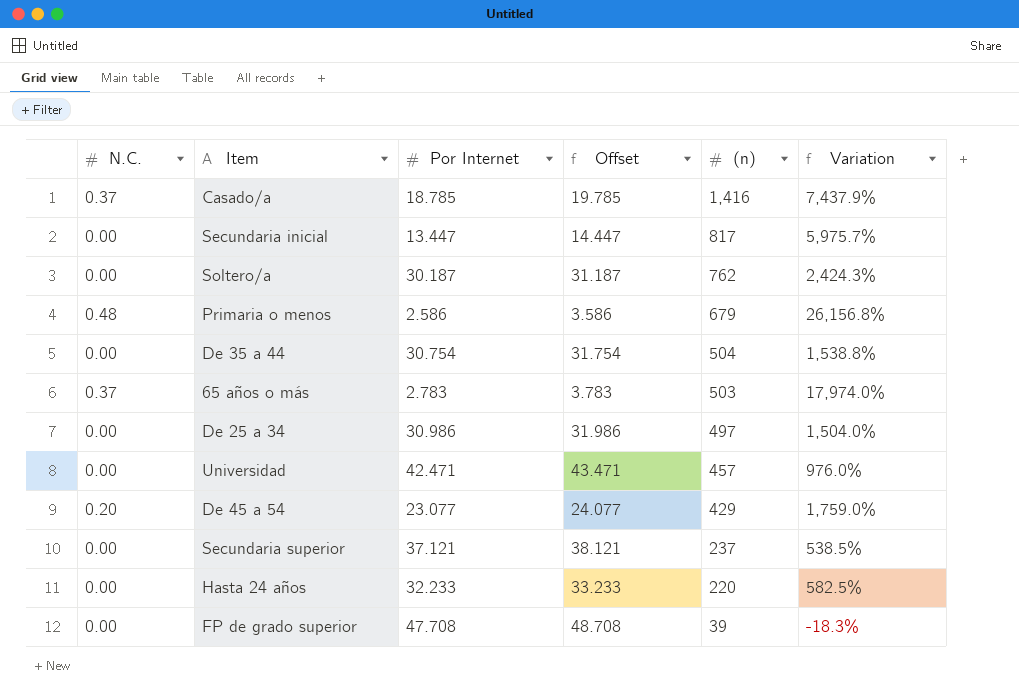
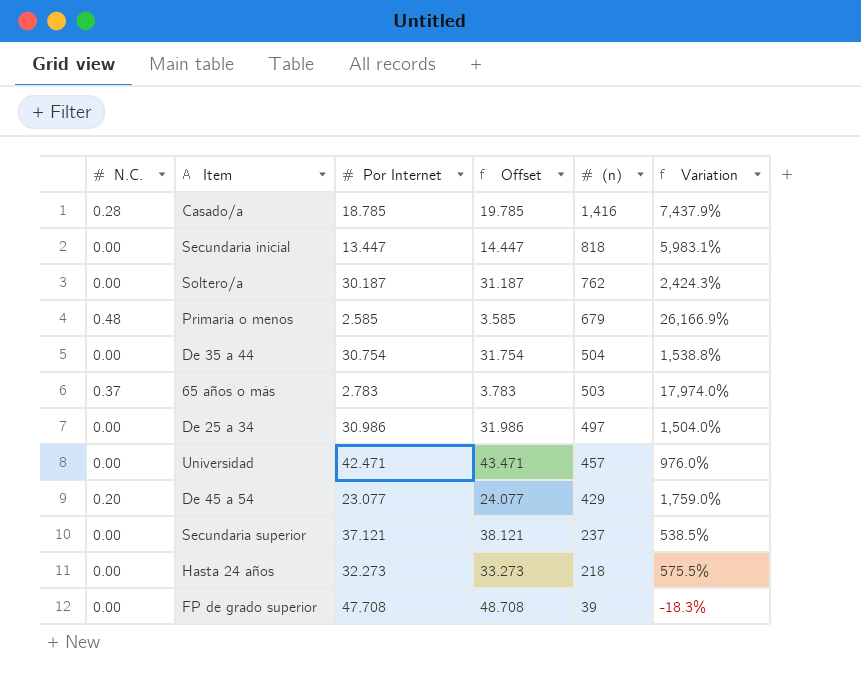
Casado/a | N.C.: 0.37 -> 0.28
Secundaria inicial | (n): 817 -> 818
Secundaria inicial | Variation: 5,975.7% -> 5,983.1%
Primaria o menos | Por Internet: 2.586 -> 2.585
Primaria o menos | Offset: 3.586 -> 3.585
Primaria o menos | Variation: 26,156.8% -> 26,166.9%
Hasta 24 años | Por Internet: 32.233 -> 32.273
Hasta 24 años | Offset: 33.233 -> 33.273
Hasta 24 años | (n): 220 -> 218
Hasta 24 años | Variation: 582.5% -> 575.5%

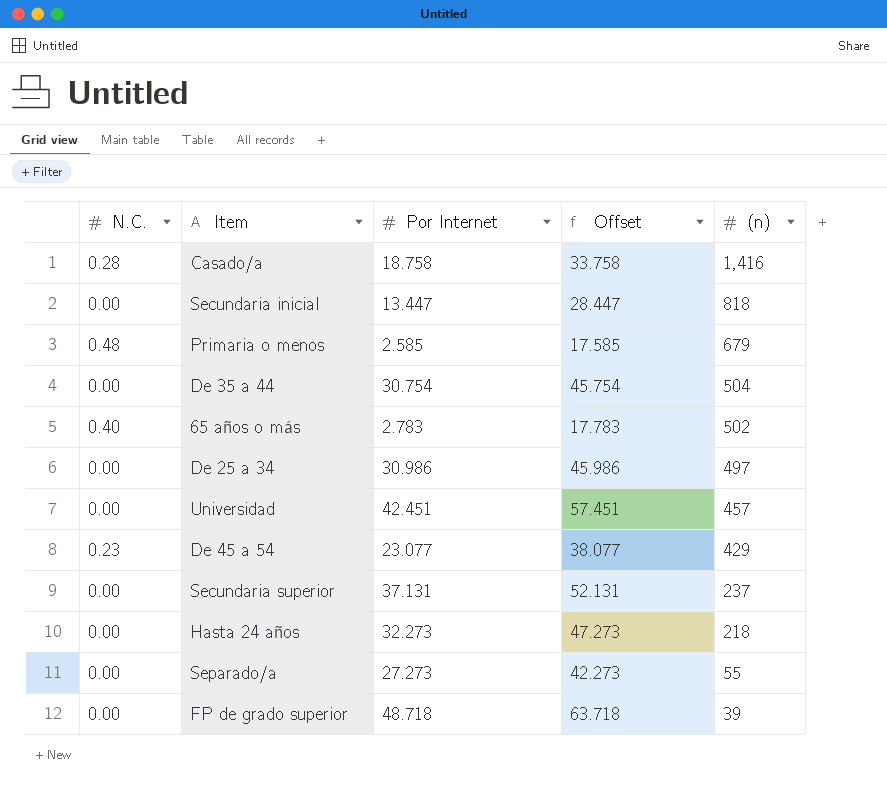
column Variation | formula: ([(n)] - [Por Internet]) / [Por Internet] -> none
column Offset | formula: [Por Internet] + 1 -> [Por Internet] + 15
row Soltero/a: 0.00 | 30.187 | 31.187 | 762 | 2,424.3% -> none
Casado/a | Por Internet: 18.785 -> 18.758
65 años o más | N.C.: 0.37 -> 0.40
65 años o más | (n): 503 -> 502
Universidad | Por Internet: 42.471 -> 42.451
De 45 a 54 | N.C.: 0.20 -> 0.23
Secundaria superior | Por Internet: 37.121 -> 37.131
row Separado/a: none -> 0.00 | 27.273 | 42.273 | 55
FP de grado superior | Por Internet: 47.708 -> 48.718

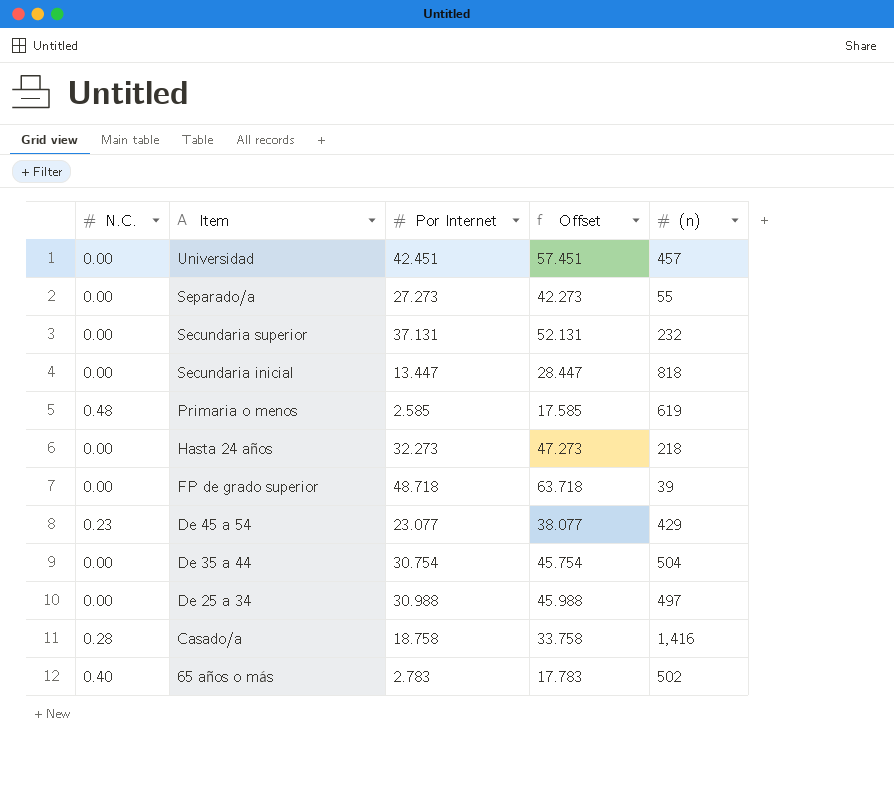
row order: (n) descending -> Item descending
Secundaria superior | (n): 237 -> 232
Primaria o menos | (n): 679 -> 619
De 25 a 34 | Por Internet: 30.986 -> 30.988
De 25 a 34 | Offset: 45.986 -> 45.988

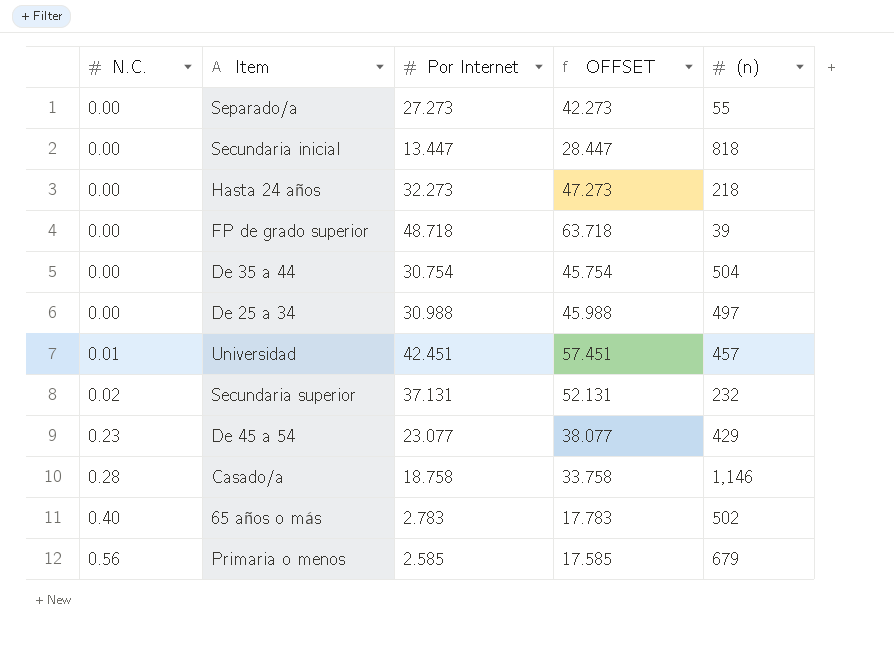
row order: Item descending -> N.C. ascending
column name: Offset -> OFFSET
Universidad | N.C.: 0.00 -> 0.01
Secundaria superior | N.C.: 0.00 -> 0.02
Casado/a | (n): 1,416 -> 1,146
Primaria o menos | N.C.: 0.48 -> 0.56
Primaria o menos | (n): 619 -> 679

